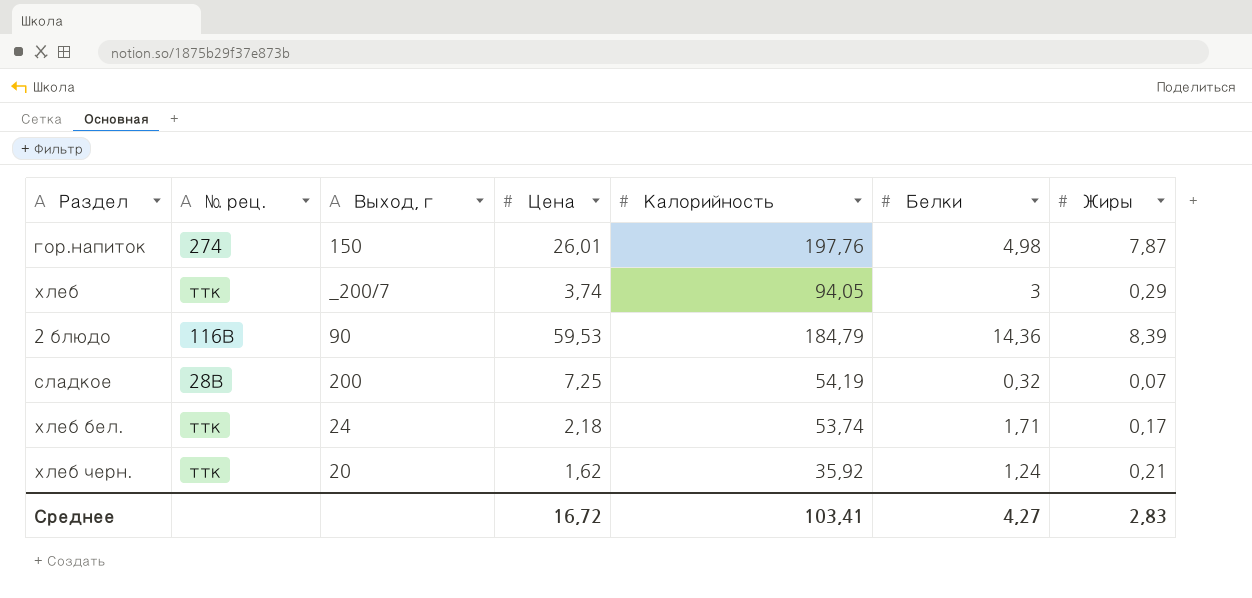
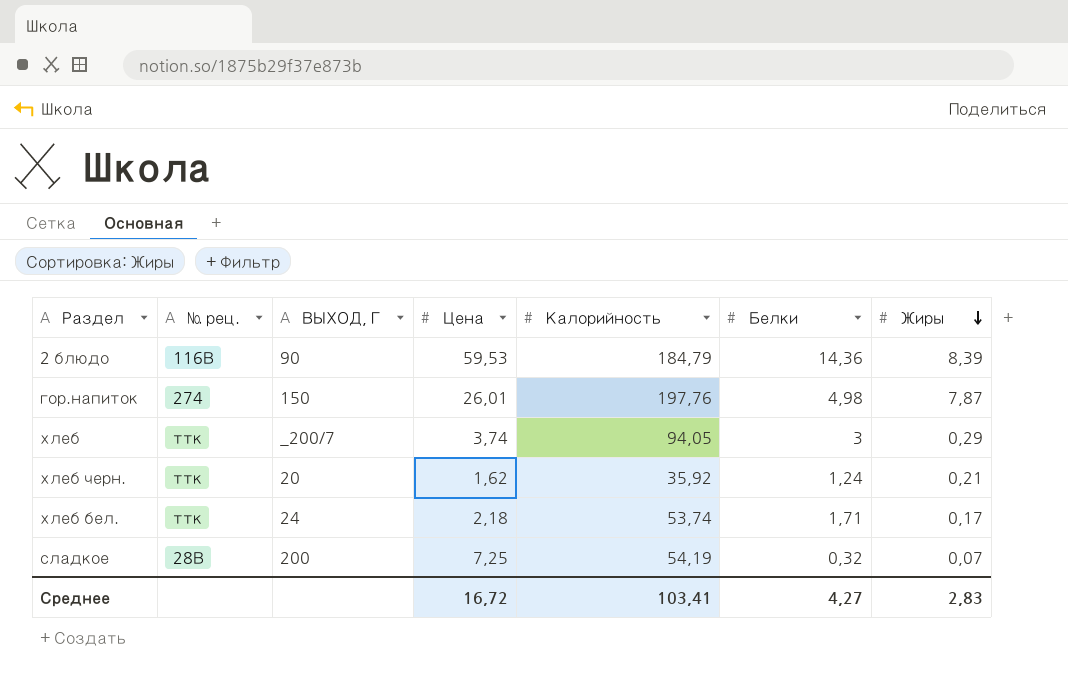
row order: none -> Жиры descending
column name: Выход, г -> ВЫХОД, Г

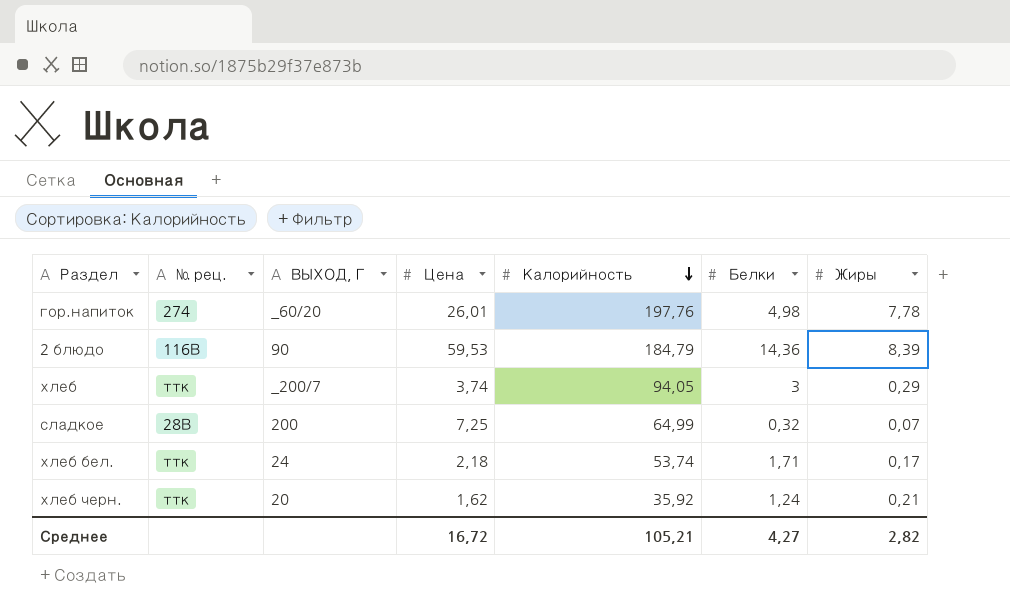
row order: Жиры descending -> Калорийность descending
гор.напиток | ВЫХОД, Г: 150 -> _60/20
гор.напиток | Жиры: 7,87 -> 7,78
сладкое | Калорийность: 54,19 -> 64,99
Среднее | Калорийность: 103,41 -> 105,21
Среднее | Жиры: 2,83 -> 2,82

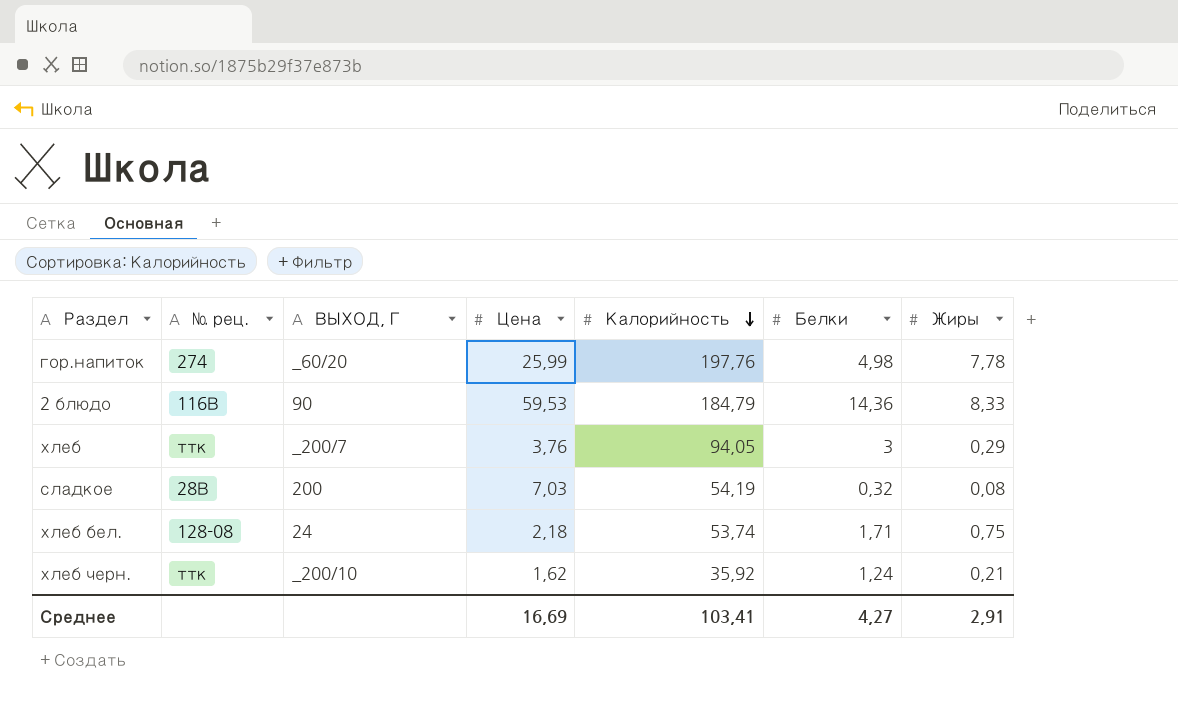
гор.напиток | Цена: 26,01 -> 25,99
2 блюдо | Жиры: 8,39 -> 8,33
хлеб | Цена: 3,74 -> 3,76
сладкое | Цена: 7,25 -> 7,03
сладкое | Калорийность: 64,99 -> 54,19
сладкое | Жиры: 0,07 -> 0,08
хлеб бел. | № рец.: ттк -> 128-08
хлеб бел. | Жиры: 0,17 -> 0,75
хлеб черн. | ВЫХОД, Г: 20 -> _200/10
Среднее | Цена: 16,72 -> 16,69
Среднее | Калорийность: 105,21 -> 103,41
Среднее | Жиры: 2,82 -> 2,91

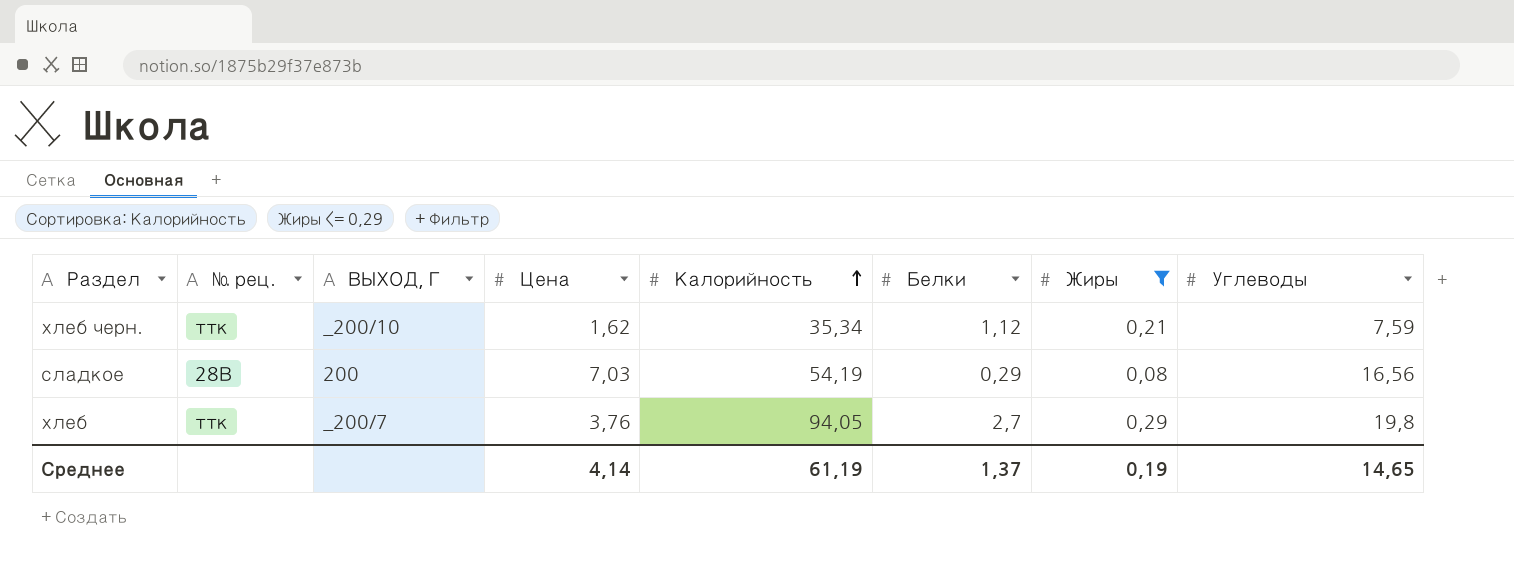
filter: none -> Жиры <= 0,29
row order: Калорийность descending -> Калорийность ascending
column Углеводы | position: none -> 8
хлеб черн. | Калорийность: 35,92 -> 35,34
хлеб черн. | Белки: 1,24 -> 1,12
сладкое | Белки: 0,32 -> 0,29
хлеб | Белки: 3 -> 2,7
Среднее | Цена: 16,69 -> 4,14
Среднее | Калорийность: 103,41 -> 61,19
Среднее | Белки: 4,27 -> 1,37
Среднее | Жиры: 2,91 -> 0,19

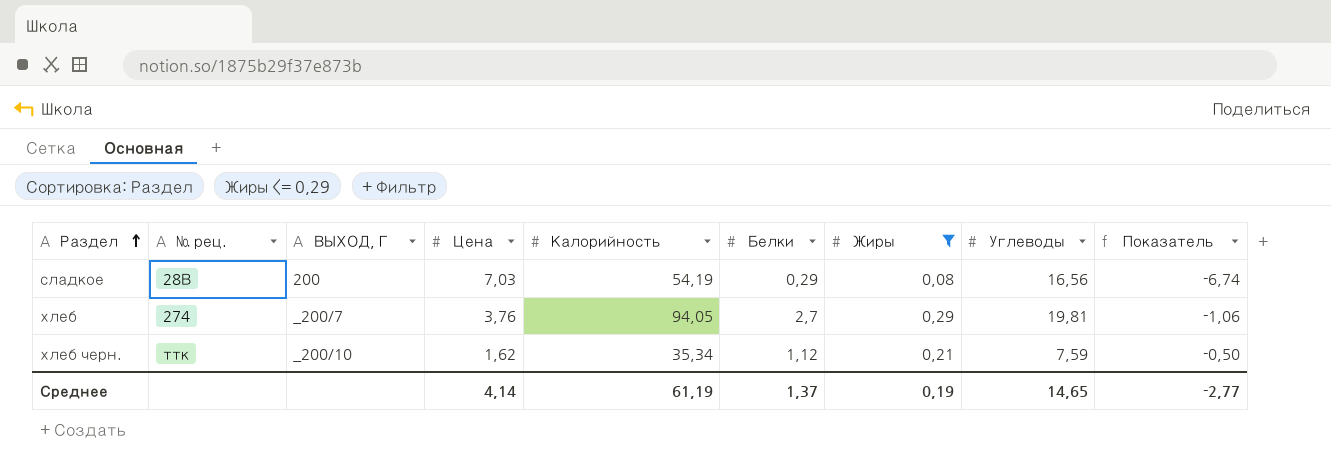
row order: Калорийность ascending -> Раздел ascending
column Показатель | formula: none -> [Белки] - [Цена]
хлеб | № рец.: ттк -> 274
хлеб | Углеводы: 19,8 -> 19,81

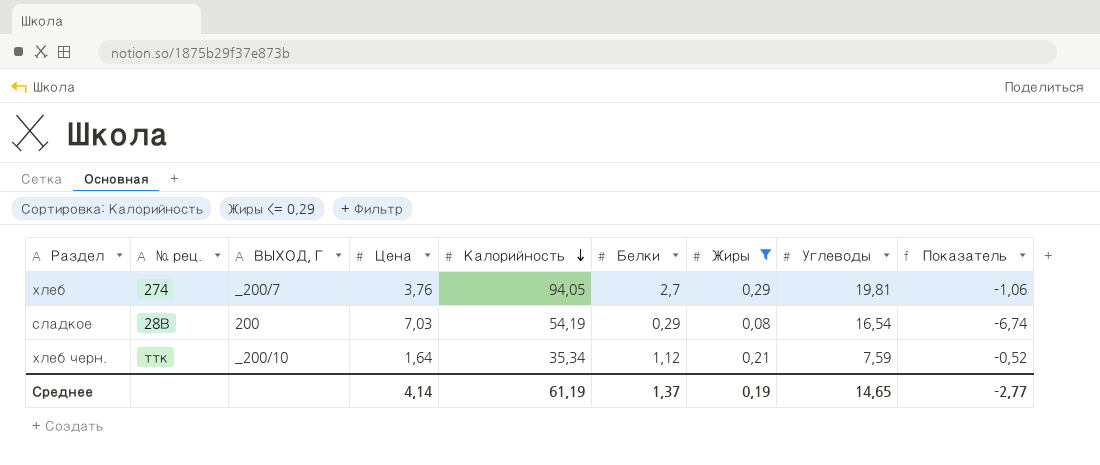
row order: Раздел ascending -> Калорийность descending
сладкое | Углеводы: 16,56 -> 16,54
хлеб черн. | Цена: 1,62 -> 1,64
хлеб черн. | Показатель: -0,50 -> -0,52

